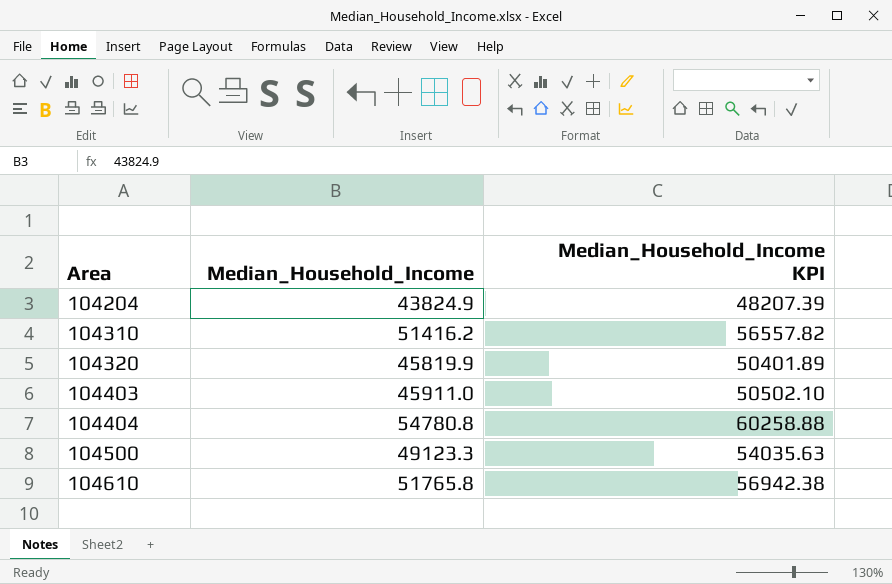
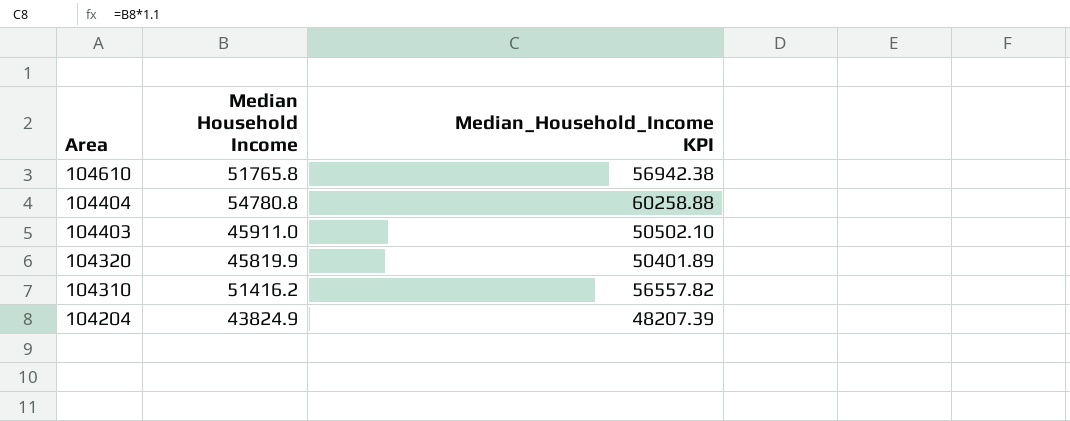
row order: Area ascending -> Area descending
column name: Median_Household_Income -> Median Household Income
row 104500: 49123.3 | 54035.63 -> none

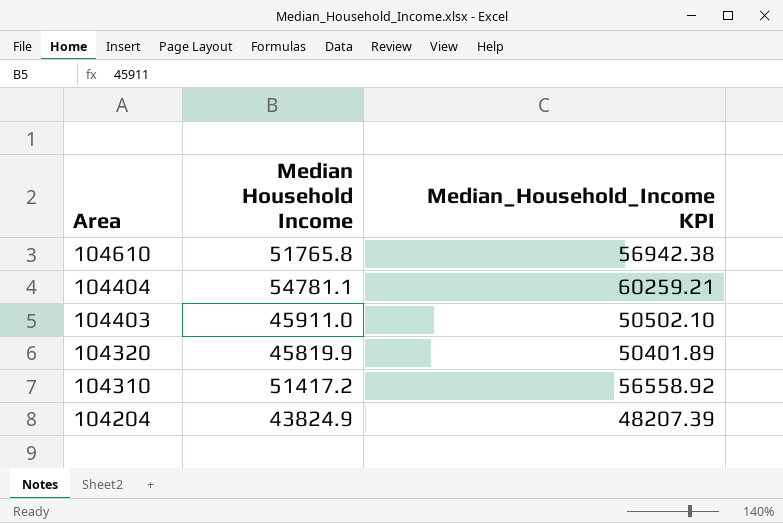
104404 | Median Household Income: 54780.8 -> 54781.1
104404 | Median_Household_Income KPI: 60258.88 -> 60259.21
104310 | Median Household Income: 51416.2 -> 51417.2
104310 | Median_Household_Income KPI: 56557.82 -> 56558.92

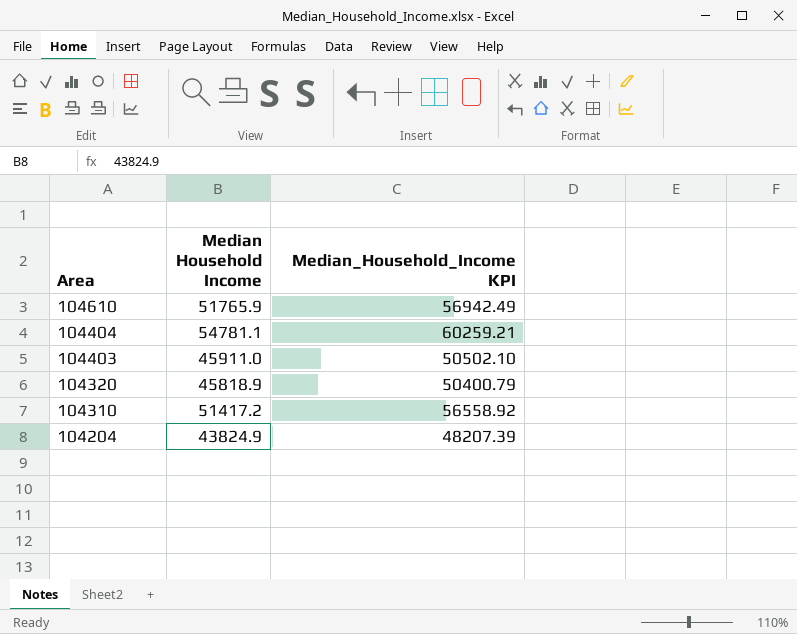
104610 | Median Household Income: 51765.8 -> 51765.9
104610 | Median_Household_Income KPI: 56942.38 -> 56942.49
104320 | Median Household Income: 45819.9 -> 45818.9
104320 | Median_Household_Income KPI: 50401.89 -> 50400.79

